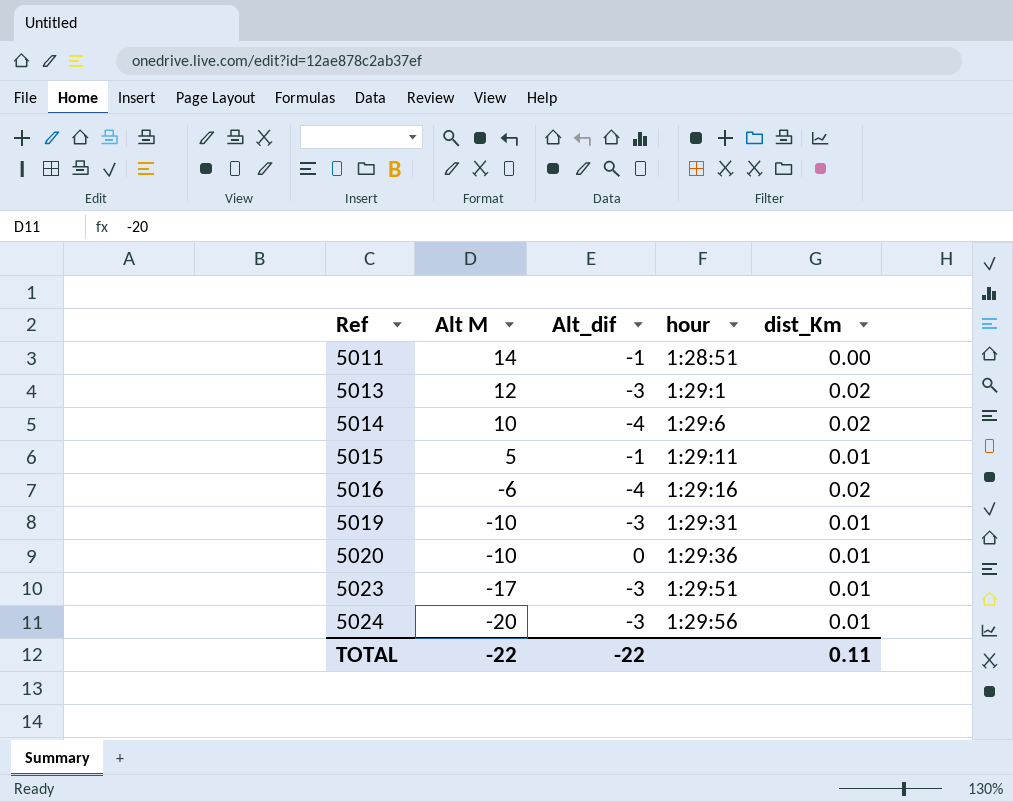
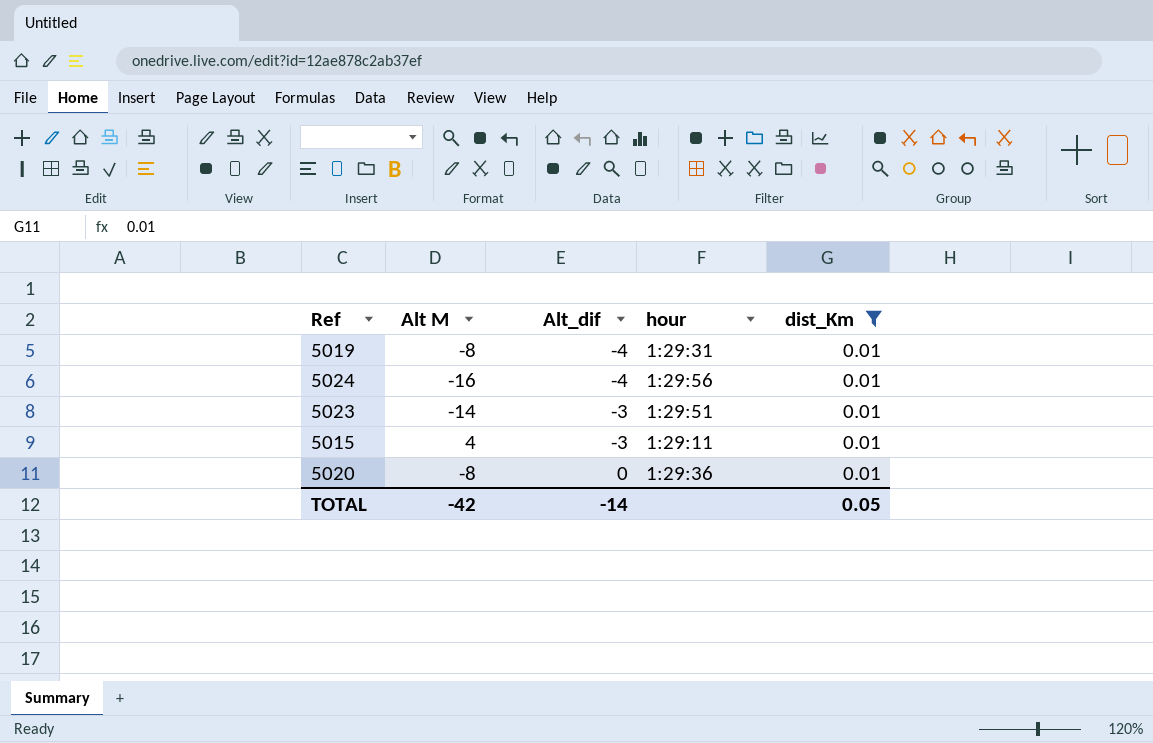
filter: none -> dist_Km = 0.01
row order: Ref ascending -> Alt_dif ascending
5019 | Alt M: -10 -> -8
5019 | Alt_dif: -3 -> -4
5024 | Alt M: -20 -> -16
5024 | Alt_dif: -3 -> -4
5023 | Alt M: -17 -> -14
5015 | Alt M: 5 -> 4
5015 | Alt_dif: -1 -> -3
5020 | Alt M: -10 -> -8
TOTAL | Alt M: -22 -> -42
TOTAL | Alt_dif: -22 -> -14
TOTAL | dist_Km: 0.11 -> 0.05

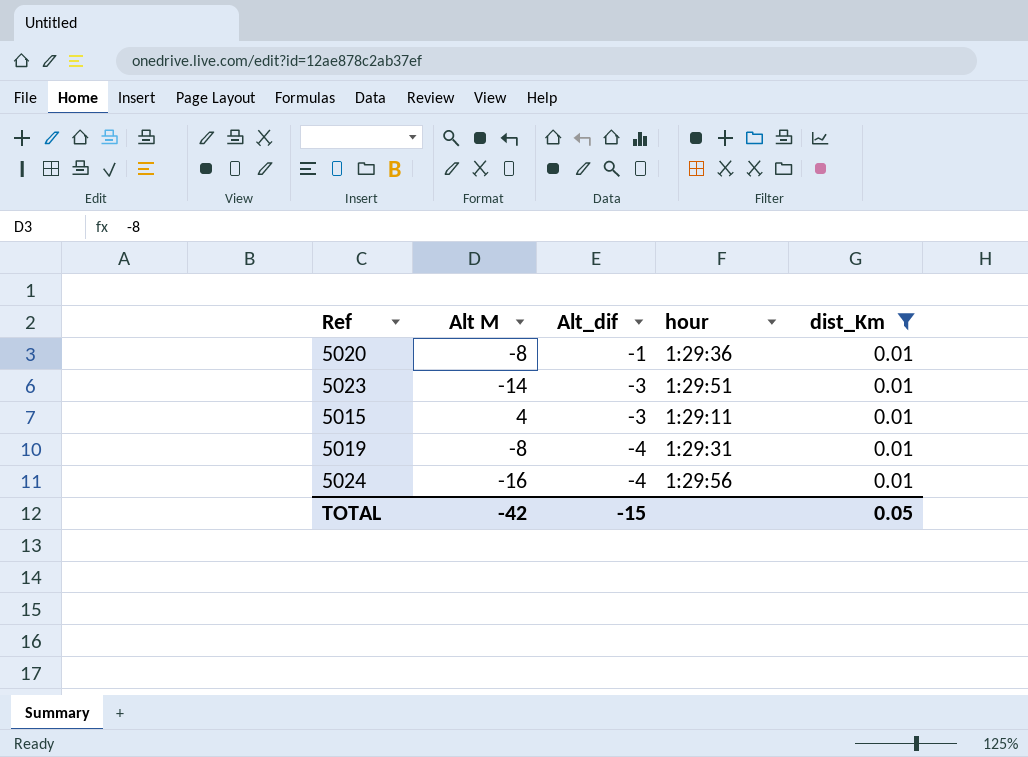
row order: Alt_dif ascending -> Alt_dif descending
5020 | Alt_dif: 0 -> -1
TOTAL | Alt_dif: -14 -> -15

